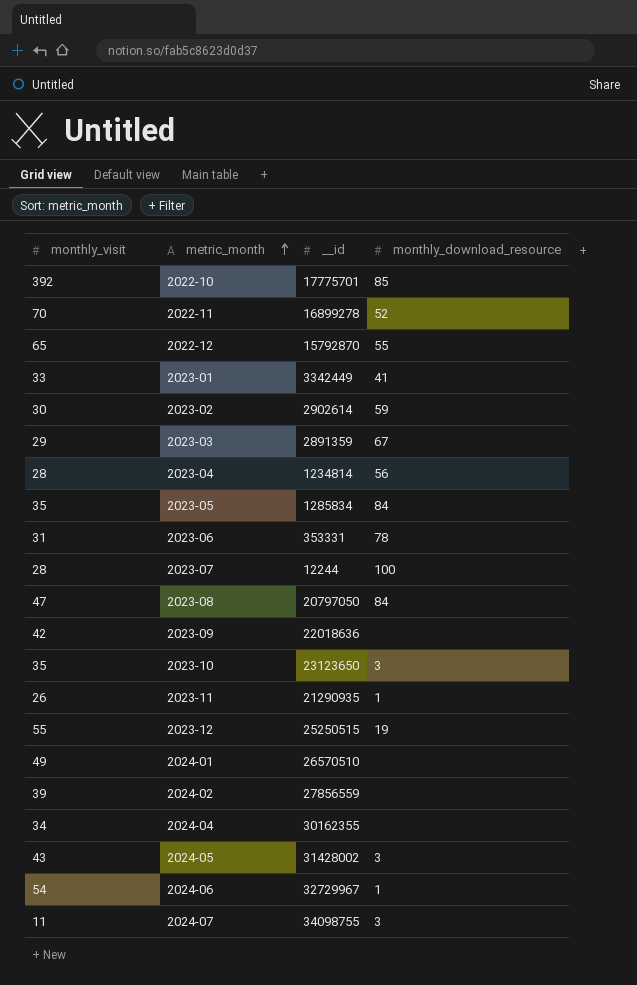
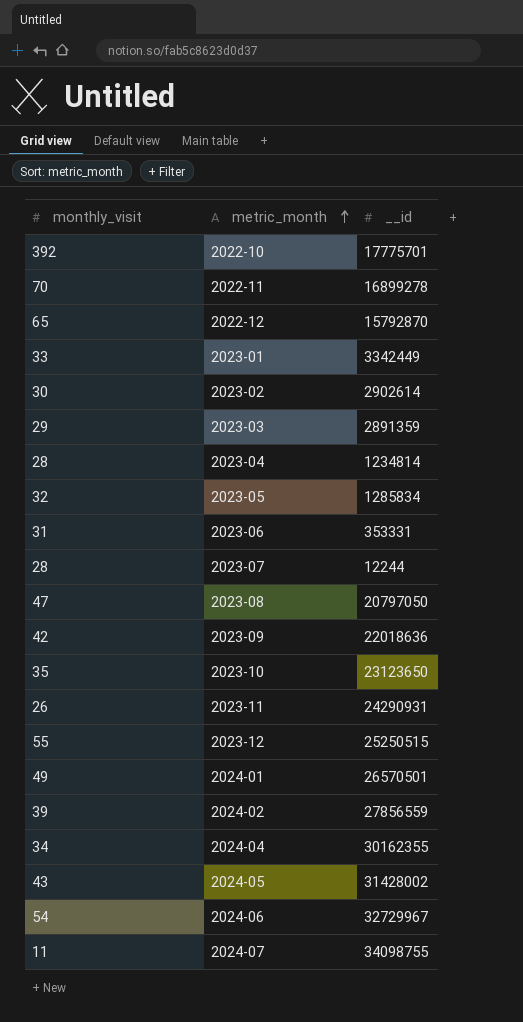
column monthly_download_resource | position: 4 -> none
2023-05 | monthly_visit: 35 -> 32
2023-11 | __id: 21290935 -> 24290931
2024-01 | __id: 26570510 -> 26570501

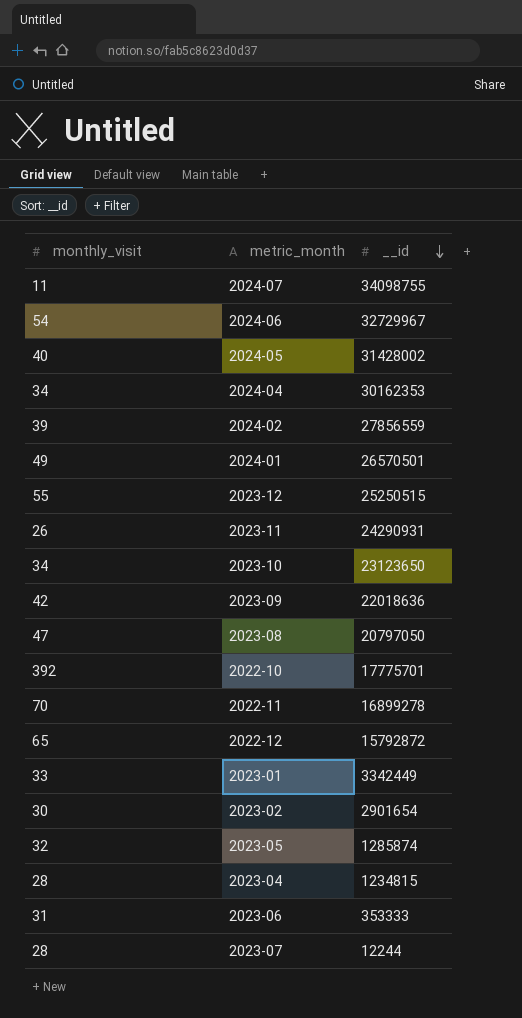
row order: metric_month ascending -> __id descending
row 2023-03: 29 | 2891359 -> none
2024-05 | monthly_visit: 43 -> 40
2024-04 | __id: 30162355 -> 30162353
2023-10 | monthly_visit: 35 -> 34
2022-12 | __id: 15792870 -> 15792872
2023-02 | __id: 2902614 -> 2901654
2023-05 | __id: 1285834 -> 1285874
2023-04 | __id: 1234814 -> 1234815
2023-06 | __id: 353331 -> 353333

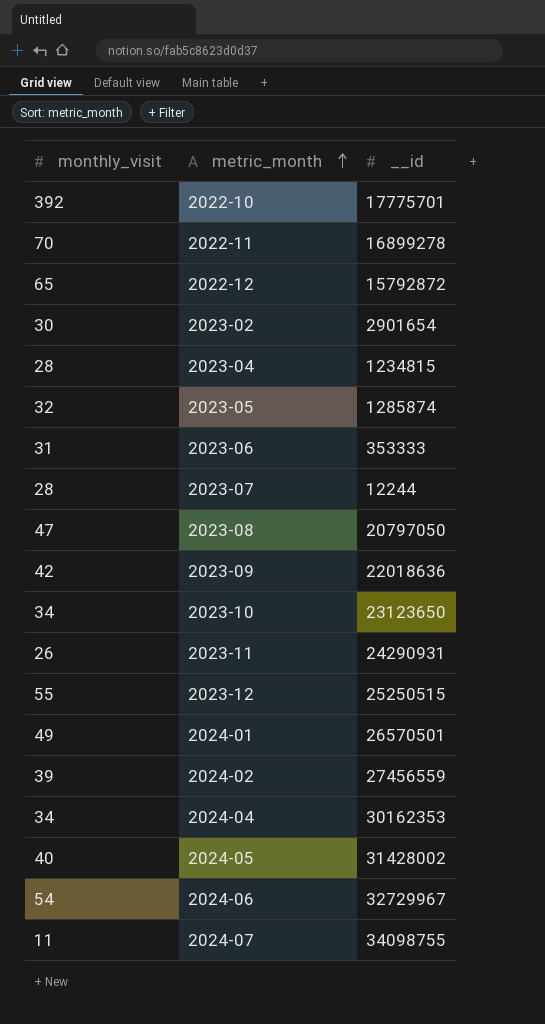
row order: __id descending -> metric_month ascending
row 2023-01: 33 | 3342449 -> none
2024-02 | __id: 27856559 -> 27456559

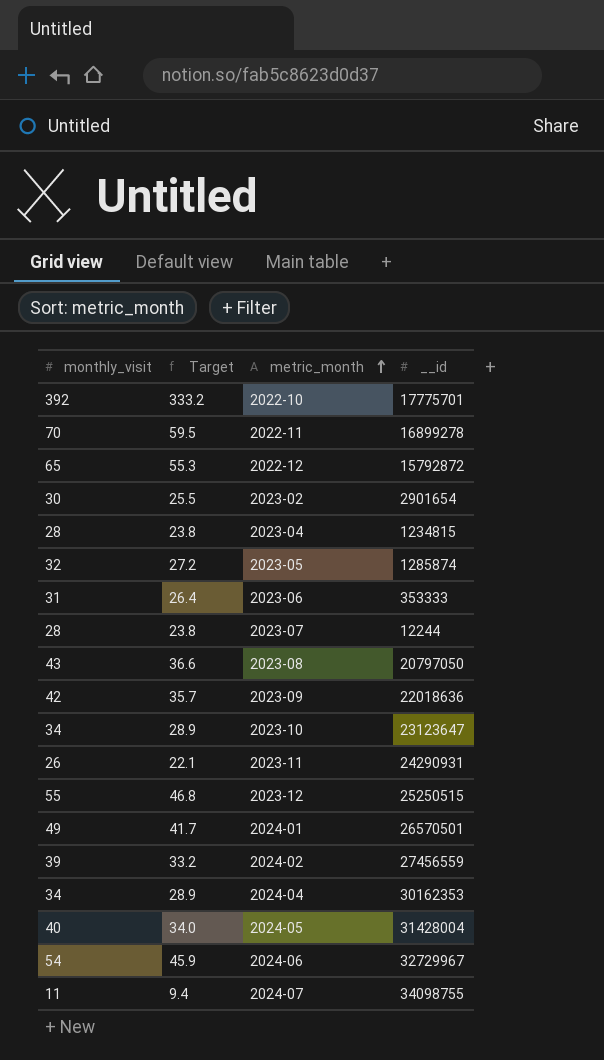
column Target | formula: none -> [monthly_visit] * 0.85
2023-08 | monthly_visit: 47 -> 43
2023-10 | __id: 23123650 -> 23123647
2024-05 | __id: 31428002 -> 31428004

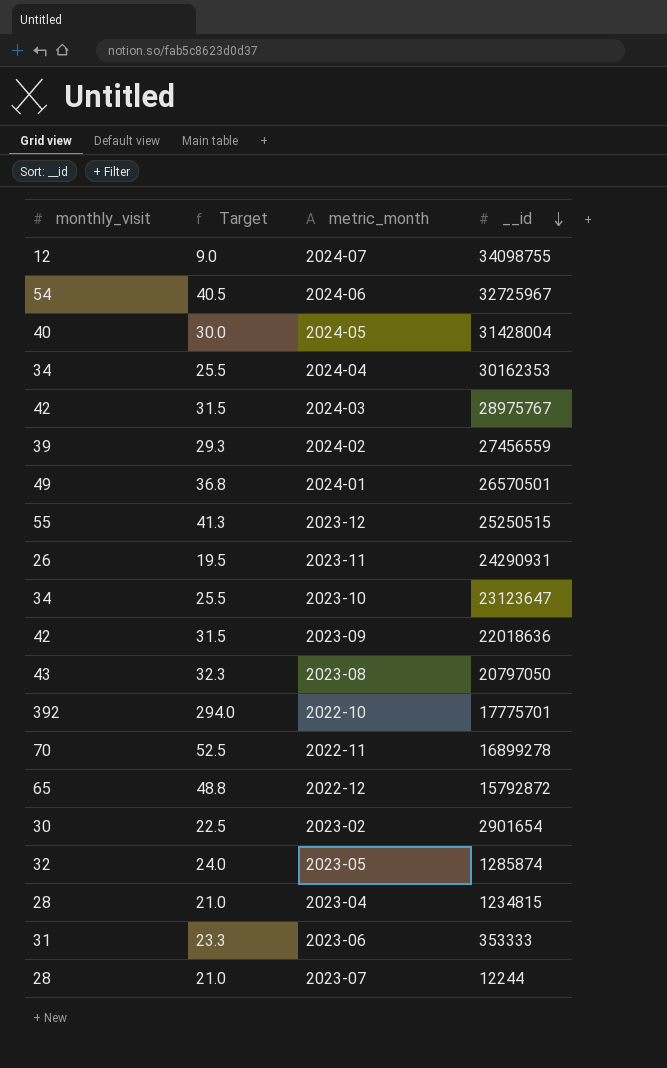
row order: metric_month ascending -> __id descending
column Target | formula: [monthly_visit] * 0.85 -> [monthly_visit] * 0.75
2024-07 | monthly_visit: 11 -> 12
2024-06 | __id: 32729967 -> 32725967
row 2024-03: none -> 42 | 31.5 | 28975767

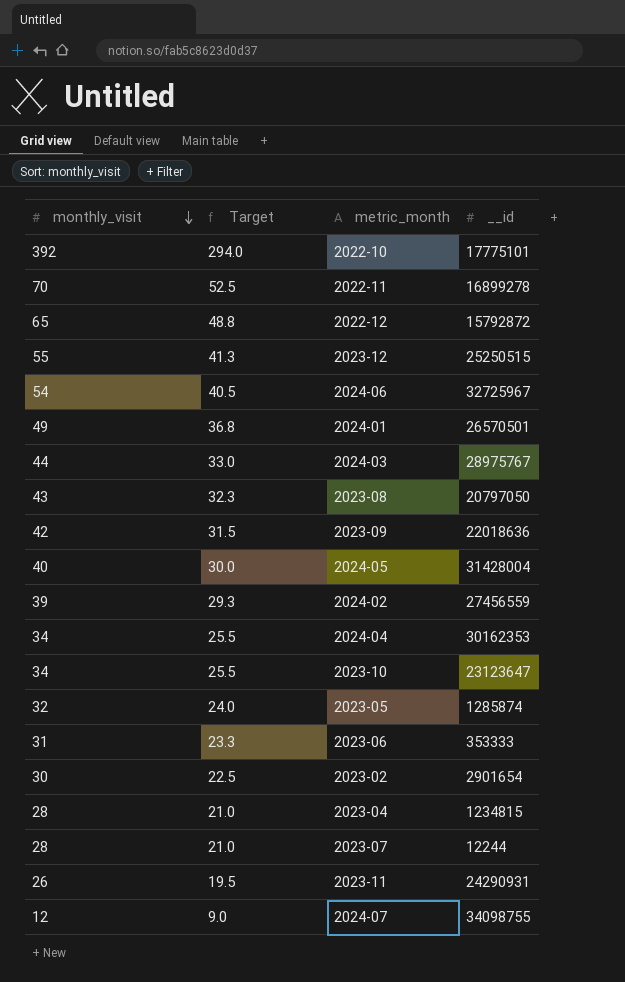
row order: __id descending -> monthly_visit descending
2022-10 | __id: 17775701 -> 17775101
2024-03 | monthly_visit: 42 -> 44
2024-03 | Target: 31.5 -> 33.0

